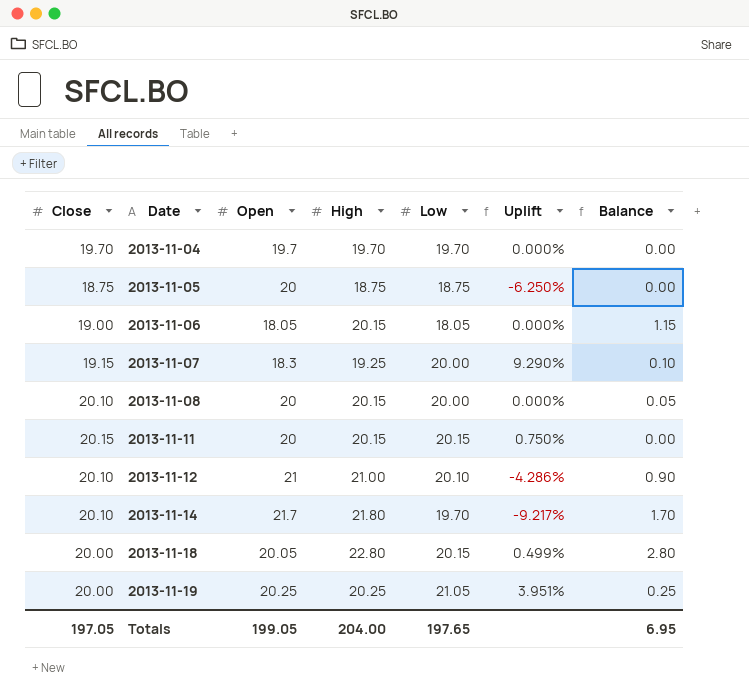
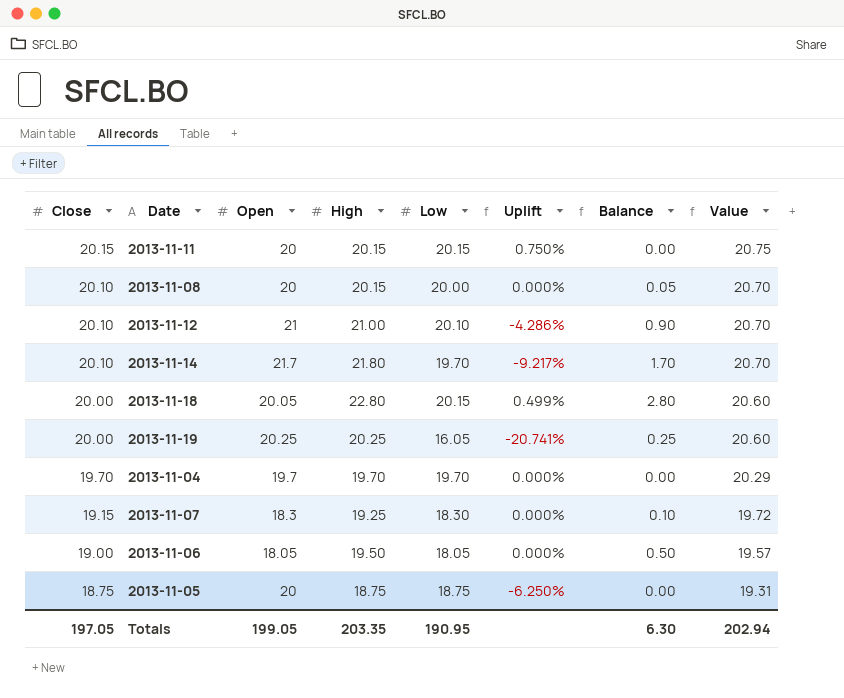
row order: Date ascending -> Close descending
column Value | formula: none -> [Close] * 1.03
2013-11-19 | Low: 21.05 -> 16.05
2013-11-19 | Uplift: 3.951% -> -20.741%
2013-11-07 | Low: 20.00 -> 18.30
2013-11-07 | Uplift: 9.290% -> 0.000%
2013-11-06 | High: 20.15 -> 19.50
2013-11-06 | Balance: 1.15 -> 0.50
Totals | High: 204.00 -> 203.35
Totals | Low: 197.65 -> 190.95
Totals | Balance: 6.95 -> 6.30

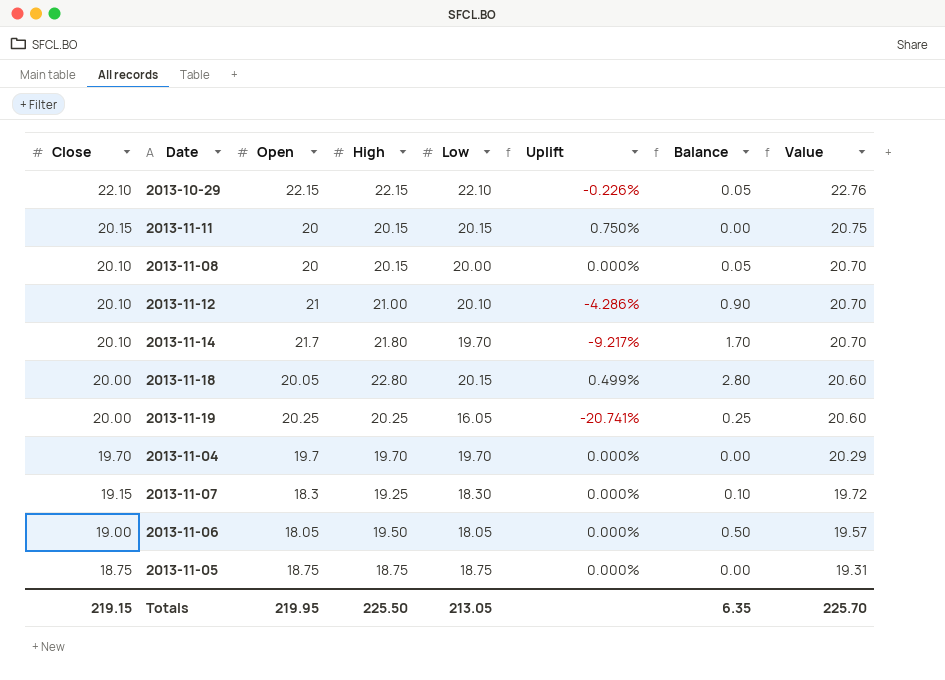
row 2013-10-29: none -> 22.10 | 22.15 | 22.15 | 22.10 | -0.226% | 0.05 | 22.76
2013-11-05 | Open: 20 -> 18.75
2013-11-05 | Uplift: -6.250% -> 0.000%
Totals | Close: 197.05 -> 219.15
Totals | Open: 199.05 -> 219.95
Totals | High: 203.35 -> 225.50
Totals | Low: 190.95 -> 213.05
Totals | Balance: 6.30 -> 6.35
Totals | Value: 202.94 -> 225.70

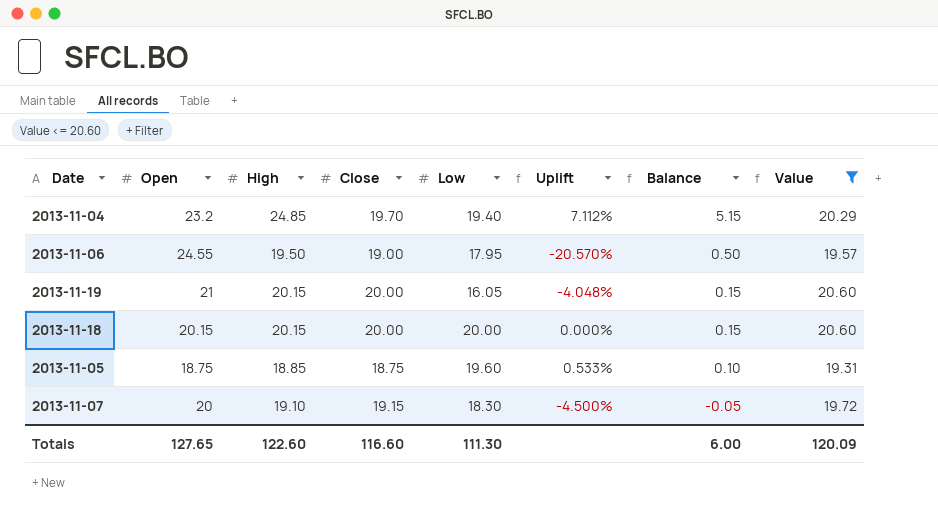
filter: none -> Value <= 20.60
row order: Close descending -> Balance descending
column Close | position: 1 -> 4
column Uplift | formula: ([Low] - [Open]) / [Open] -> ([High] - [Open]) / [Open]
2013-11-04 | Open: 19.7 -> 23.2
2013-11-04 | High: 19.70 -> 24.85
2013-11-04 | Low: 19.70 -> 19.40
2013-11-04 | Balance: 0.00 -> 5.15
2013-11-06 | Open: 18.05 -> 24.55
2013-11-06 | Low: 18.05 -> 17.95
2013-11-19 | Open: 20.25 -> 21
2013-11-19 | High: 20.25 -> 20.15
2013-11-19 | Balance: 0.25 -> 0.15
2013-11-18 | Open: 20.05 -> 20.15
2013-11-18 | High: 22.80 -> 20.15
2013-11-18 | Low: 20.15 -> 20.00
2013-11-18 | Balance: 2.80 -> 0.15
2013-11-05 | High: 18.75 -> 18.85
2013-11-05 | Low: 18.75 -> 19.60
2013-11-05 | Balance: 0.00 -> 0.10
2013-11-07 | Open: 18.3 -> 20
2013-11-07 | High: 19.25 -> 19.10
2013-11-07 | Balance: 0.10 -> -0.05
Totals | Open: 219.95 -> 127.65
Totals | High: 225.50 -> 122.60
Totals | Close: 219.15 -> 116.60
Totals | Low: 213.05 -> 111.30
Totals | Balance: 6.35 -> 6.00
Totals | Value: 225.70 -> 120.09

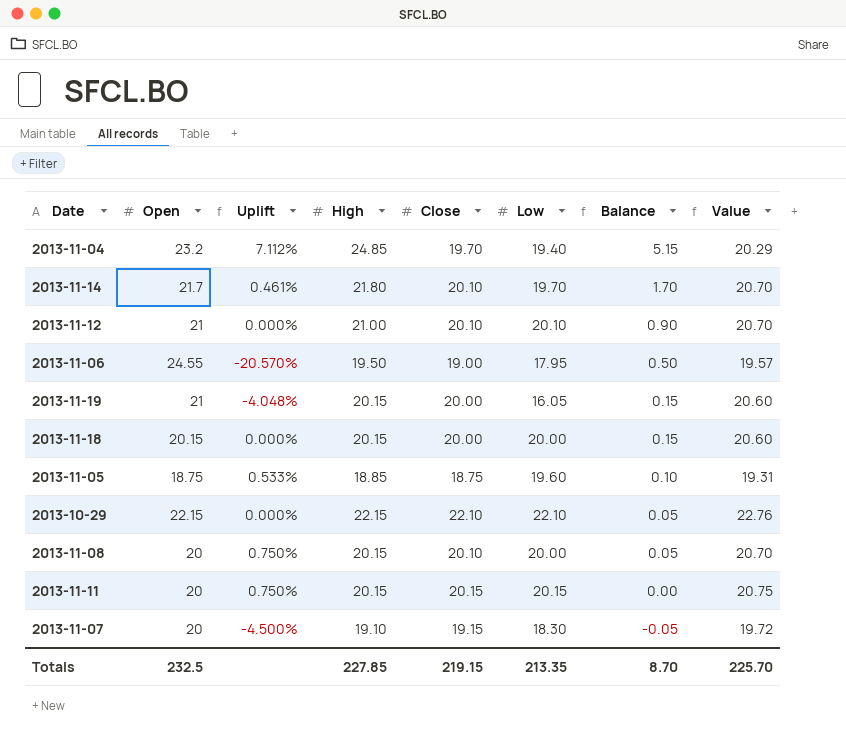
filter: Value <= 20.60 -> none
column Uplift | position: 6 -> 3
Totals | Open: 127.65 -> 232.5
Totals | High: 122.60 -> 227.85
Totals | Close: 116.60 -> 219.15
Totals | Low: 111.30 -> 213.35
Totals | Balance: 6.00 -> 8.70
Totals | Value: 120.09 -> 225.70

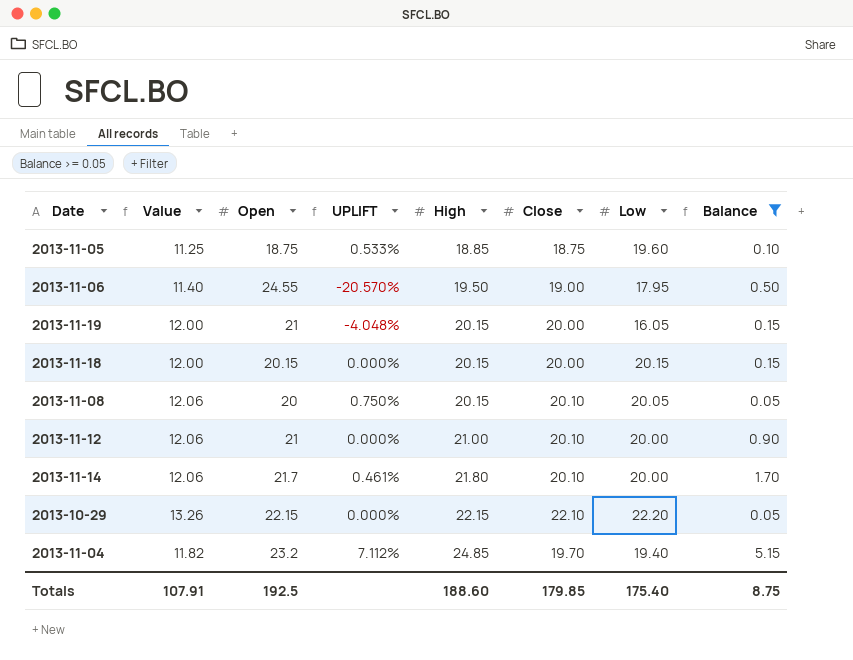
filter: none -> Balance >= 0.05
row order: Balance descending -> High ascending
column Value | formula: [Close] * 1.03 -> [Close] * 0.6
column Value | position: 8 -> 2
column name: Uplift -> UPLIFT
2013-11-18 | Low: 20.00 -> 20.15
2013-11-08 | Low: 20.00 -> 20.05
2013-11-12 | Low: 20.10 -> 20.00
2013-11-14 | Low: 19.70 -> 20.00
2013-10-29 | Low: 22.10 -> 22.20
Totals | Value: 225.70 -> 107.91
Totals | Open: 232.5 -> 192.5
Totals | High: 227.85 -> 188.60
Totals | Close: 219.15 -> 179.85
Totals | Low: 213.35 -> 175.40
Totals | Balance: 8.70 -> 8.75

